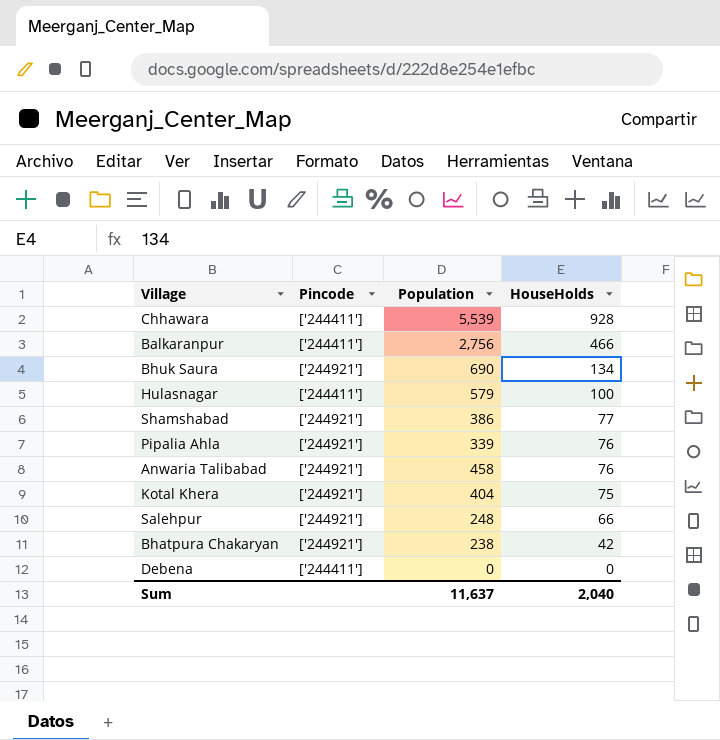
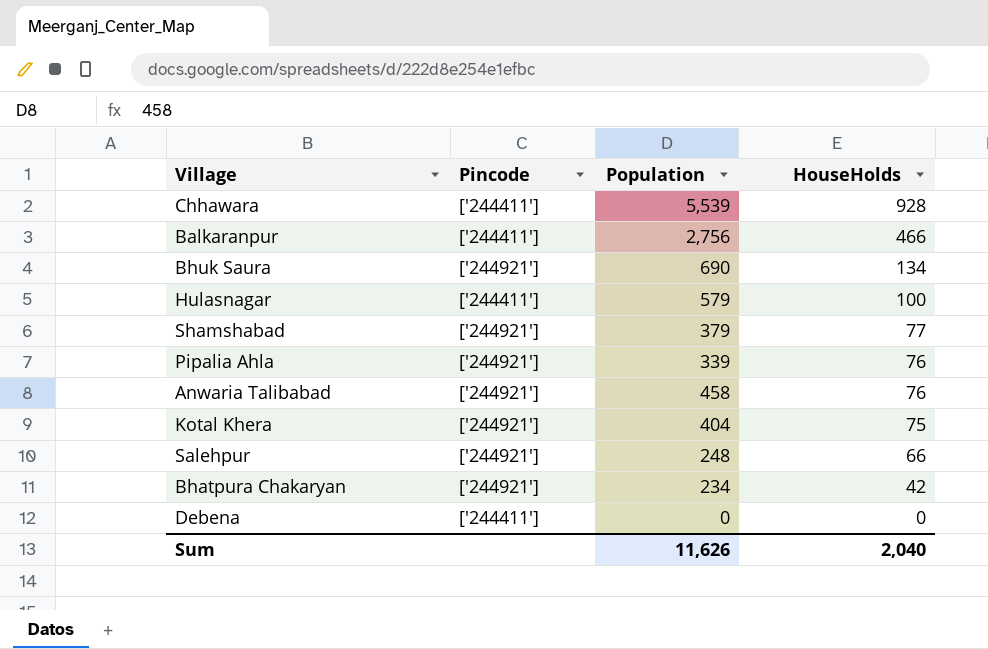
Shamshabad | Population: 386 -> 379
Bhatpura Chakaryan | Population: 238 -> 234
Sum | Population: 11,637 -> 11,626

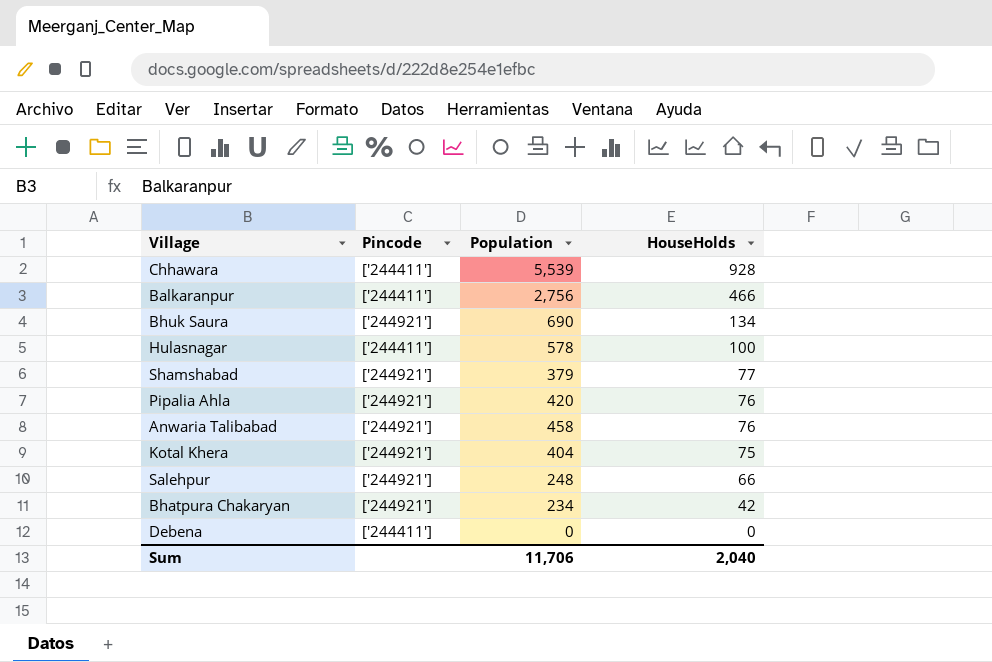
Hulasnagar | Population: 579 -> 578
Pipalia Ahla | Population: 339 -> 420
Sum | Population: 11,626 -> 11,706

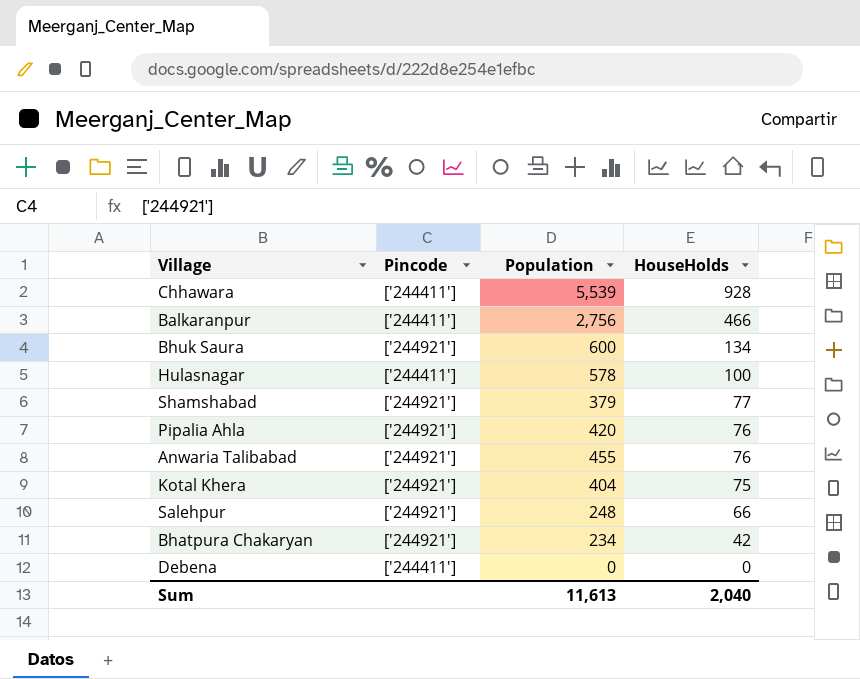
Bhuk Saura | Population: 690 -> 600
Anwaria Talibabad | Population: 458 -> 455
Sum | Population: 11,706 -> 11,613

